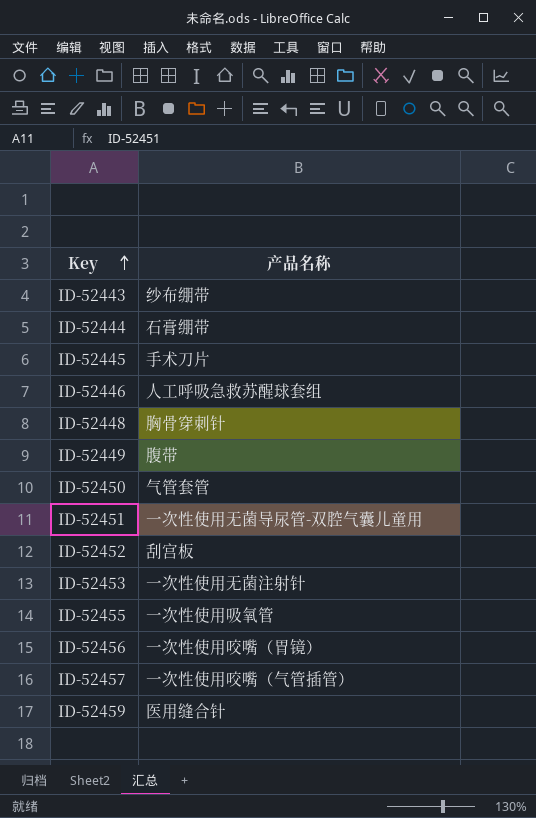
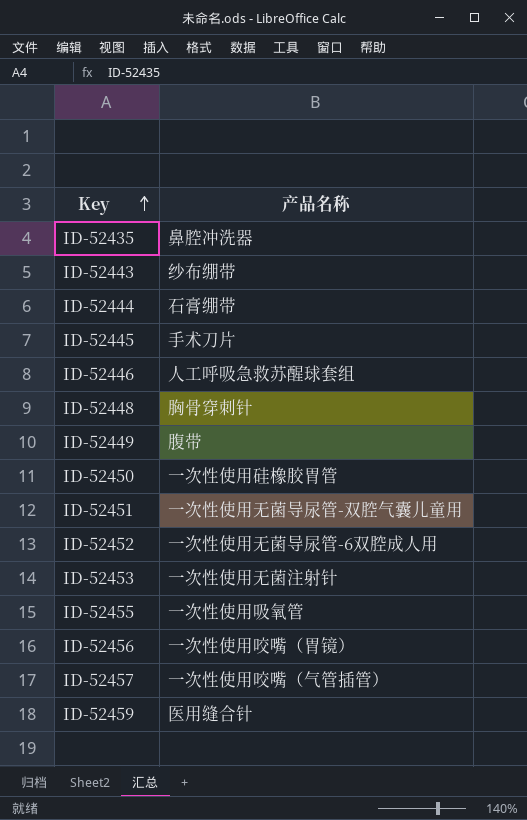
row ID-52435: none -> 鼻腔冲洗器
ID-52450 | 产品名称: 气管套管 -> 一次性使用硅橡胶胃管
ID-52452 | 产品名称: 刮宫板 -> 一次性使用无菌导尿管-6双腔成人用

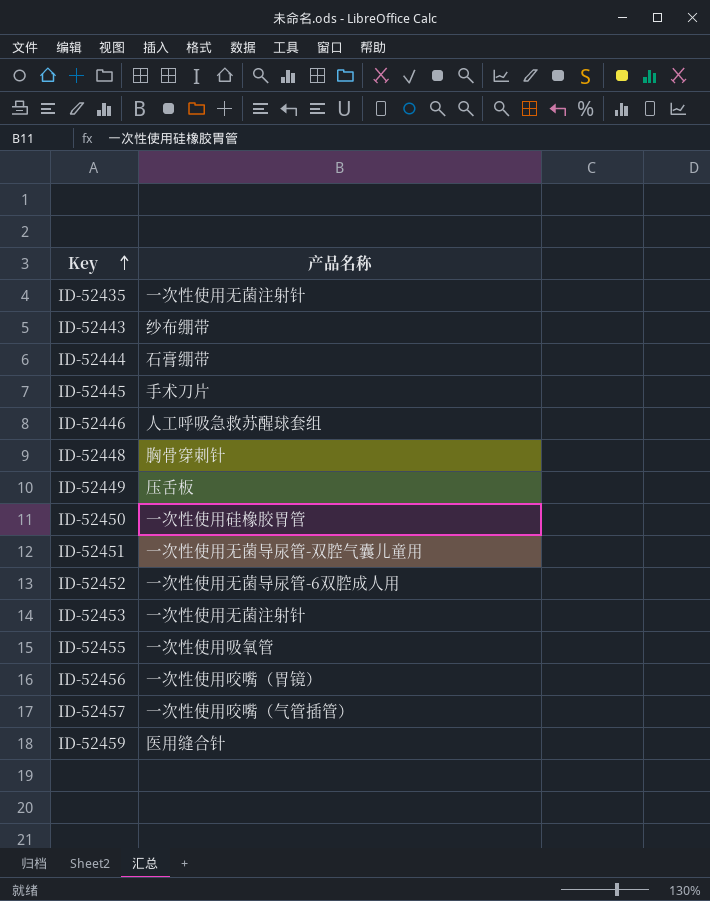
ID-52435 | 产品名称: 鼻腔冲洗器 -> 一次性使用无菌注射针
ID-52449 | 产品名称: 腹带 -> 压舌板

